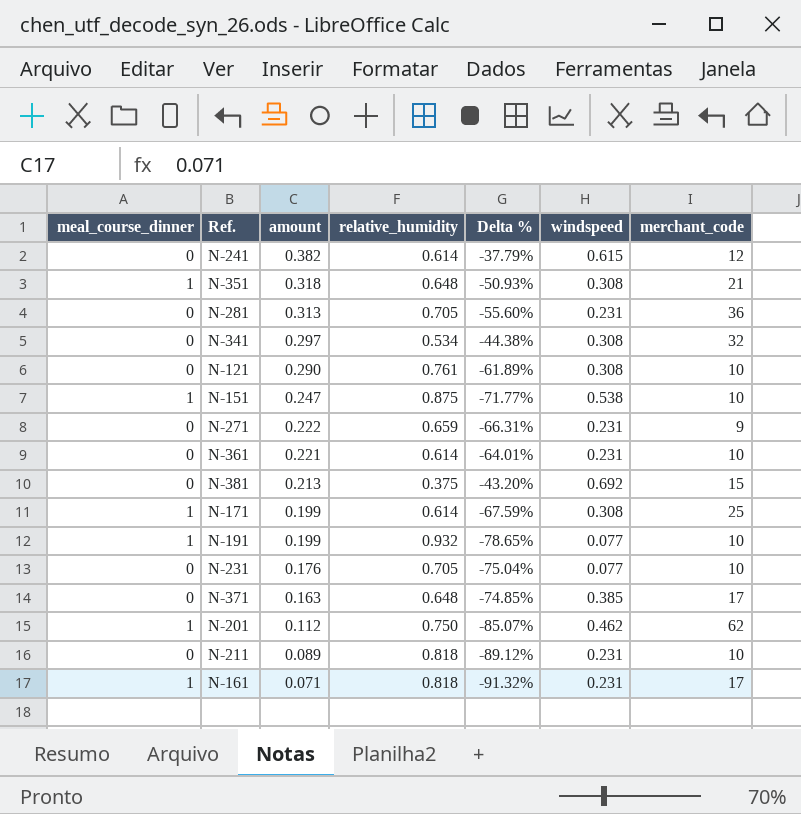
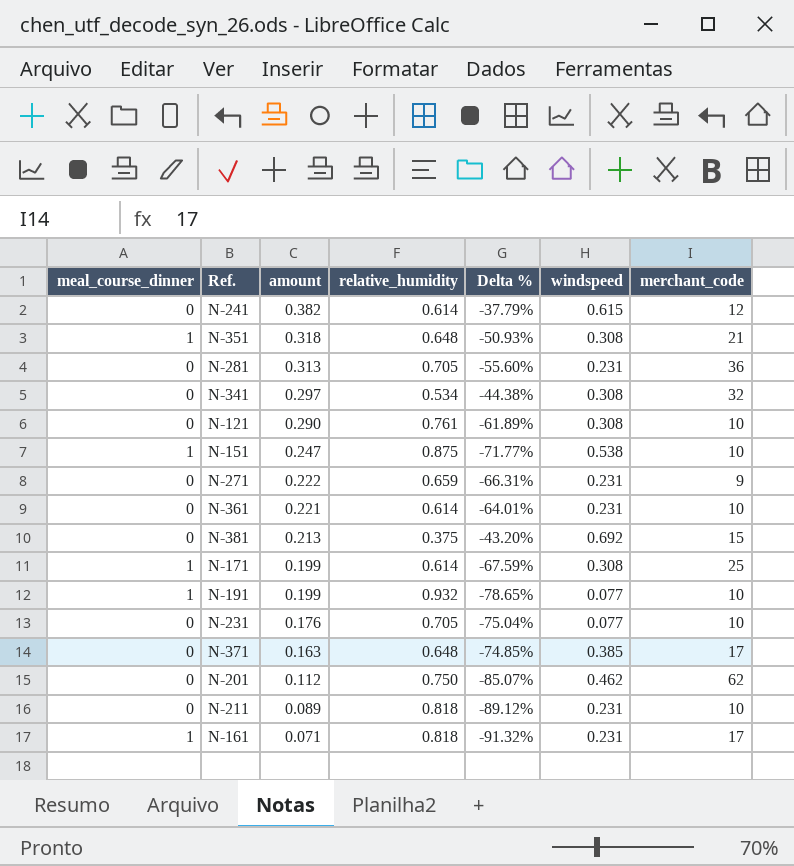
N-201 | meal_course_dinner: 1 -> 0

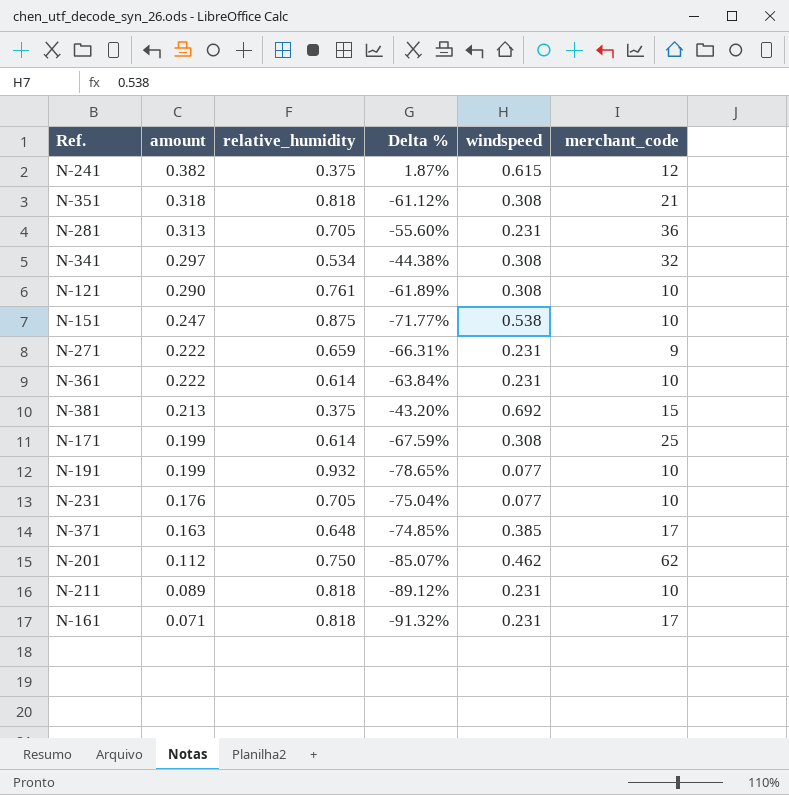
column meal_course_dinner | position: 1 -> none
N-241 | relative_humidity: 0.614 -> 0.375
N-241 | Delta %: -37.79% -> 1.87%
N-351 | relative_humidity: 0.648 -> 0.818
N-351 | Delta %: -50.93% -> -61.12%
N-361 | amount: 0.221 -> 0.222
N-361 | Delta %: -64.01% -> -63.84%

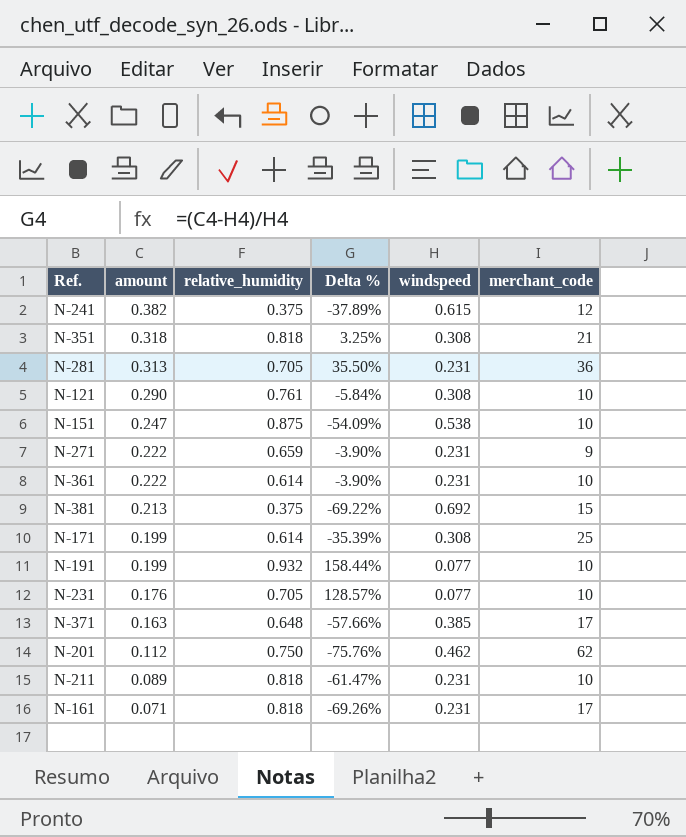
column Delta % | formula: ([amount] - [relative_humidity]) / [relative_humidity] -> ([amount] - [windspeed]) / [windspeed]
row N-341: 0.297 | 0.534 | -44.38% | 0.308 | 32 -> none

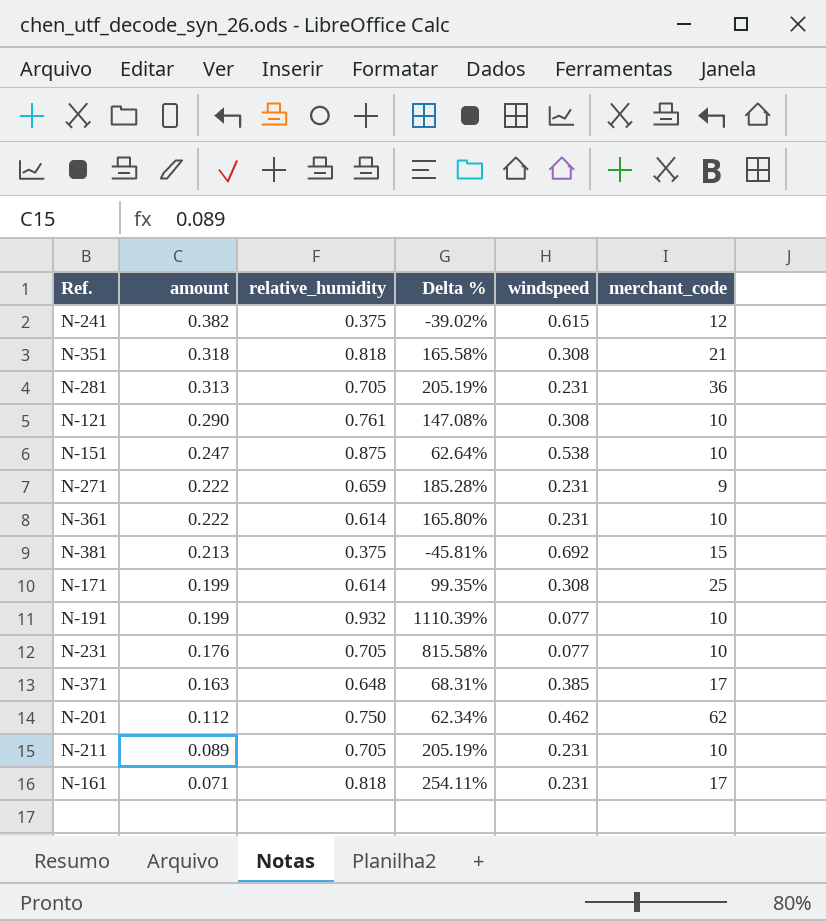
column Delta % | formula: ([amount] - [windspeed]) / [windspeed] -> ([relative_humidity] - [windspeed]) / [windspeed]
N-211 | relative_humidity: 0.818 -> 0.705

